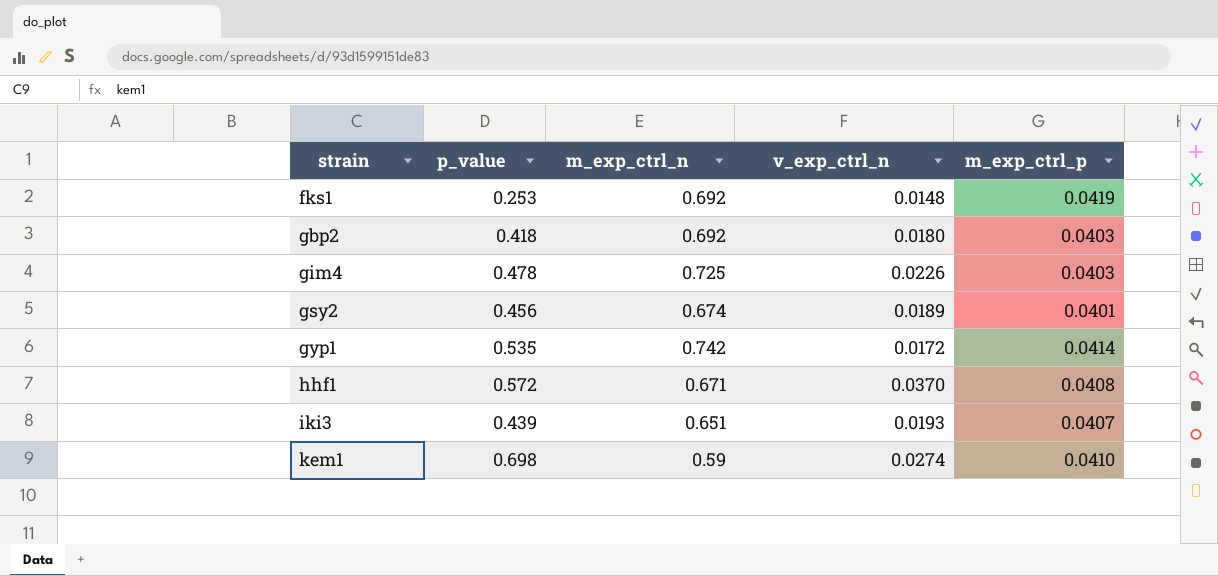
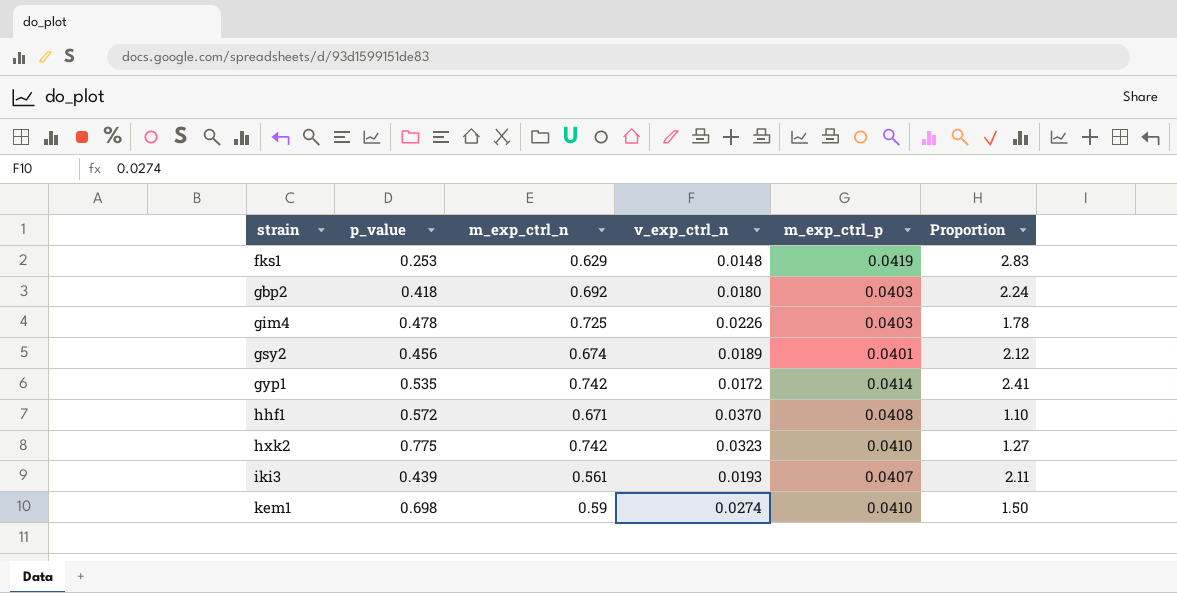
column Proportion | formula: none -> [m_exp_ctrl_p] / [v_exp_ctrl_n]
fks1 | m_exp_ctrl_n: 0.692 -> 0.629
row hxk2: none -> 0.775 | 0.742 | 0.0323 | 0.0410 | 1.27
iki3 | m_exp_ctrl_n: 0.651 -> 0.561

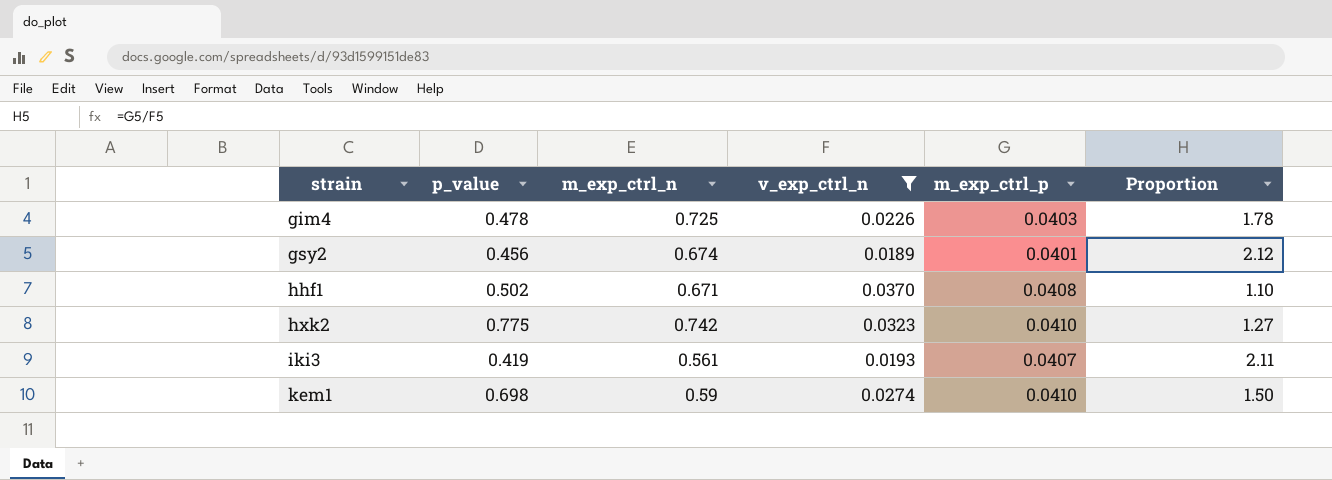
filter: none -> v_exp_ctrl_n >= 0.0189
hhf1 | p_value: 0.572 -> 0.502
iki3 | p_value: 0.439 -> 0.419

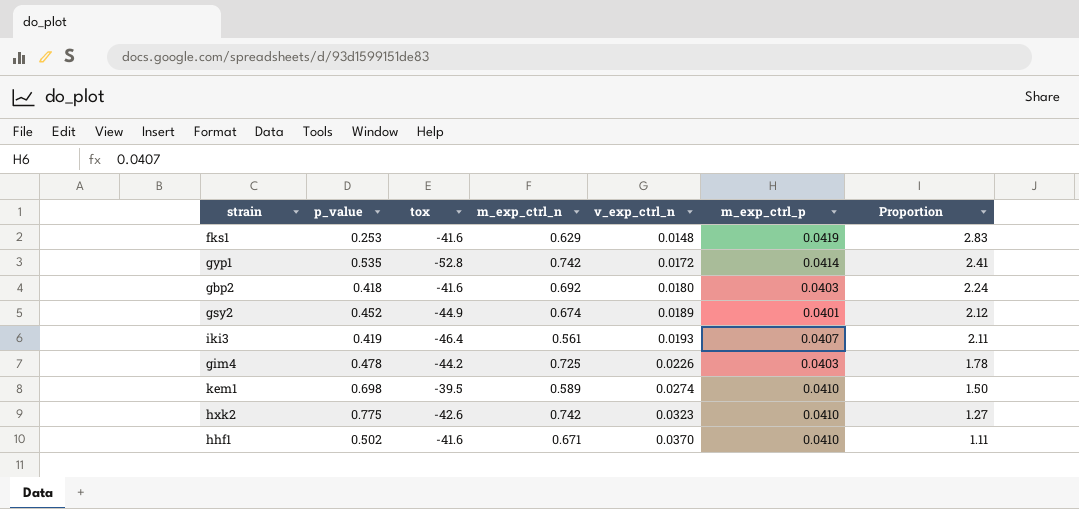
filter: v_exp_ctrl_n >= 0.0189 -> none
row order: strain ascending -> v_exp_ctrl_n ascending
column tox | position: none -> 3
gsy2 | p_value: 0.456 -> 0.452
kem1 | m_exp_ctrl_n: 0.59 -> 0.589
hhf1 | m_exp_ctrl_p: 0.0408 -> 0.0410
hhf1 | Proportion: 1.10 -> 1.11

